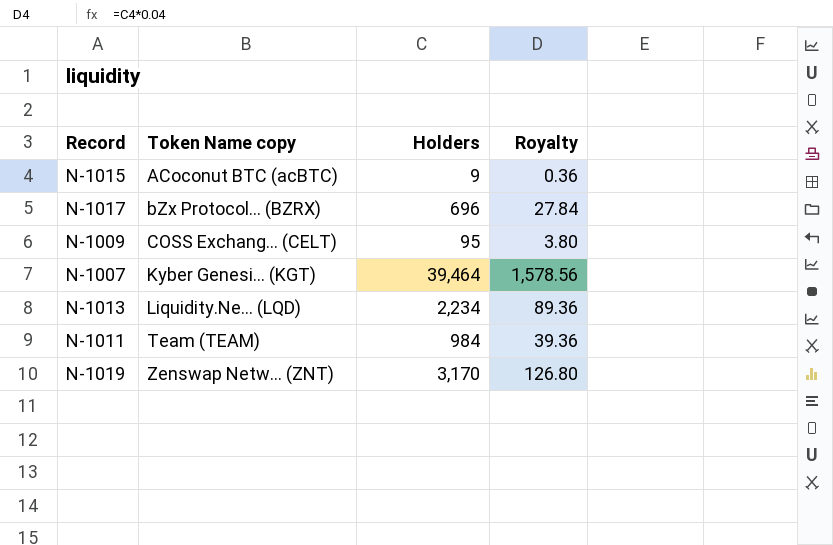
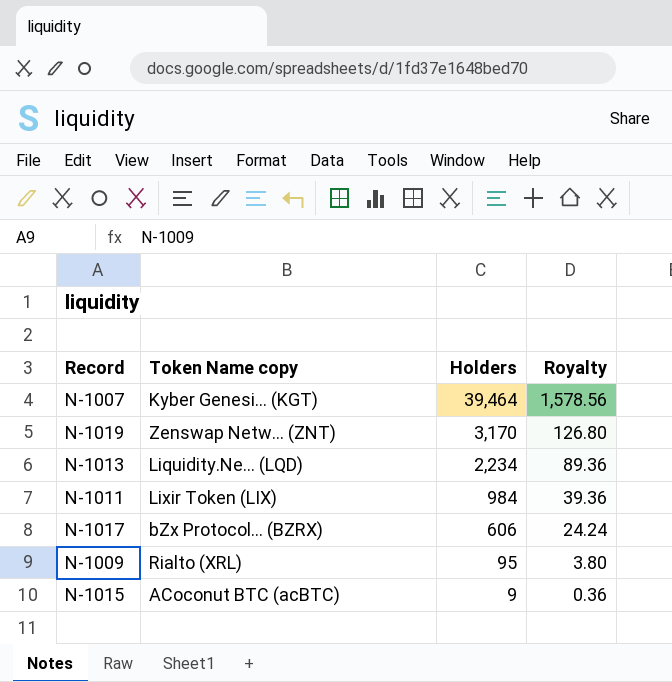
row order: Token Name copy ascending -> Holders descending
N-1011 | Token Name copy: Team (TEAM) -> Lixir Token (LIX)
N-1017 | Holders: 696 -> 606
N-1017 | Royalty: 27.84 -> 24.24
N-1009 | Token Name copy: COSS Exchang... (CELT) -> Rialto (XRL)

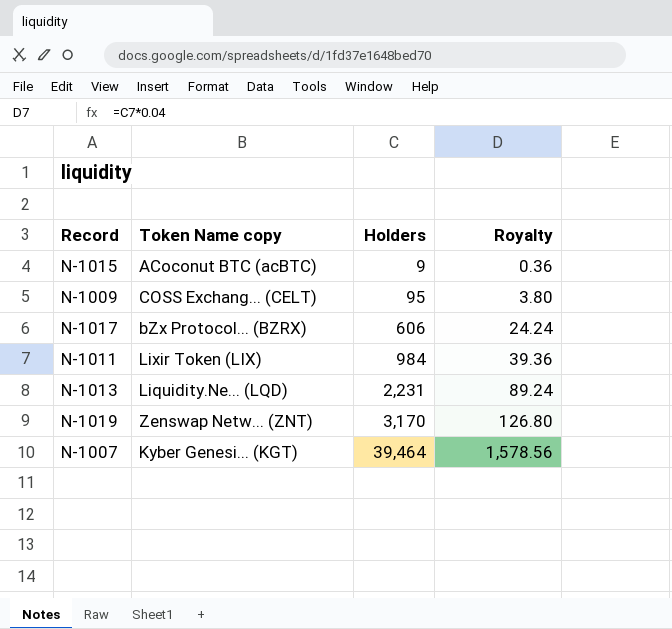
row order: Holders descending -> Holders ascending
N-1009 | Token Name copy: Rialto (XRL) -> COSS Exchang... (CELT)
N-1013 | Holders: 2,234 -> 2,231
N-1013 | Royalty: 89.36 -> 89.24

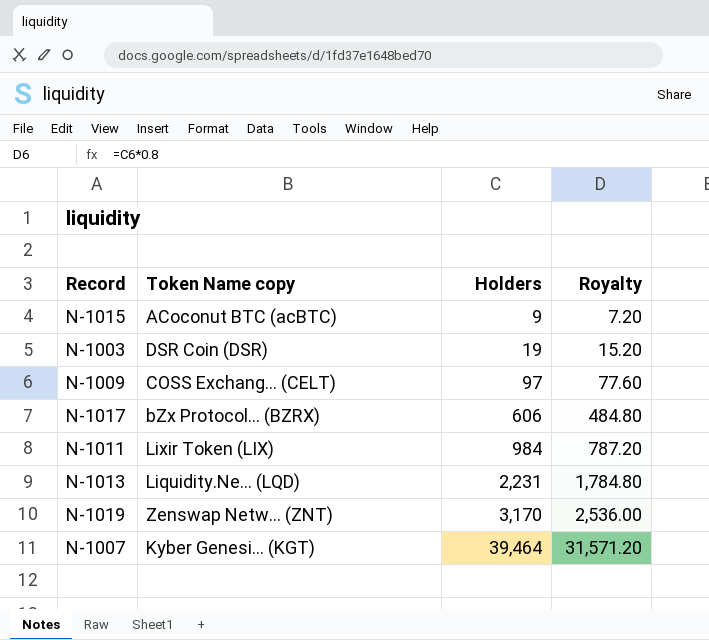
column Royalty | formula: [Holders] * 0.04 -> [Holders] * 0.8
row N-1003: none -> DSR Coin (DSR) | 19 | 15.20
N-1009 | Holders: 95 -> 97

